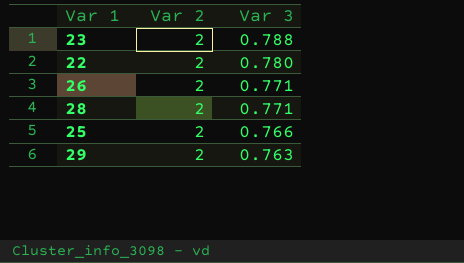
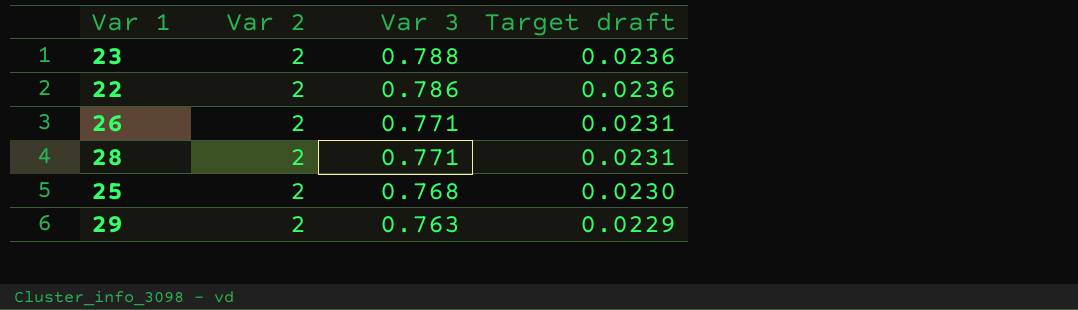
column Target draft | formula: none -> [Var 3] * 0.03
22 | Var 3: 0.780 -> 0.786
25 | Var 3: 0.766 -> 0.768

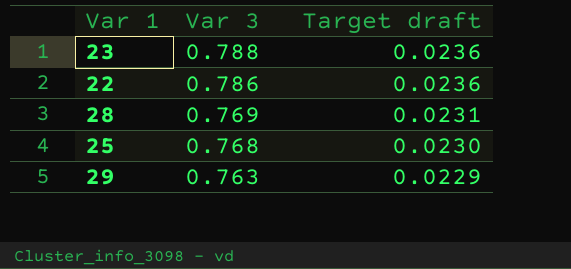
column Var 2 | position: 2 -> none
row 26: 2 | 0.771 | 0.0231 -> none
28 | Var 3: 0.771 -> 0.769

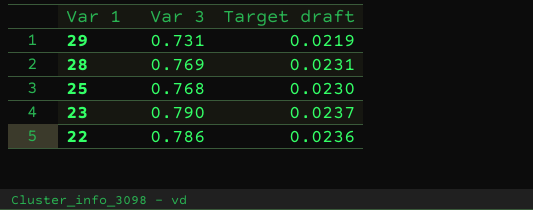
row order: Var 3 descending -> Var 1 descending
29 | Var 3: 0.763 -> 0.731
29 | Target draft: 0.0229 -> 0.0219
23 | Var 3: 0.788 -> 0.790
23 | Target draft: 0.0236 -> 0.0237

